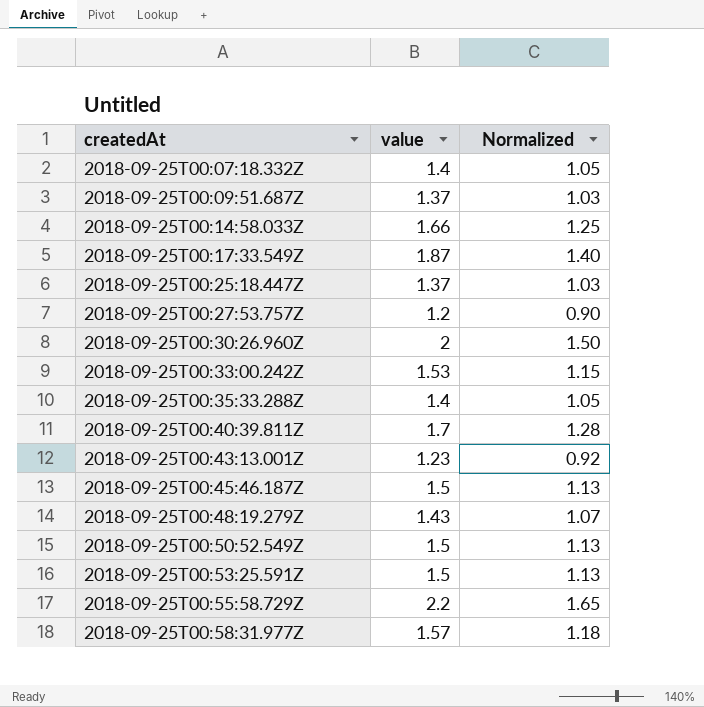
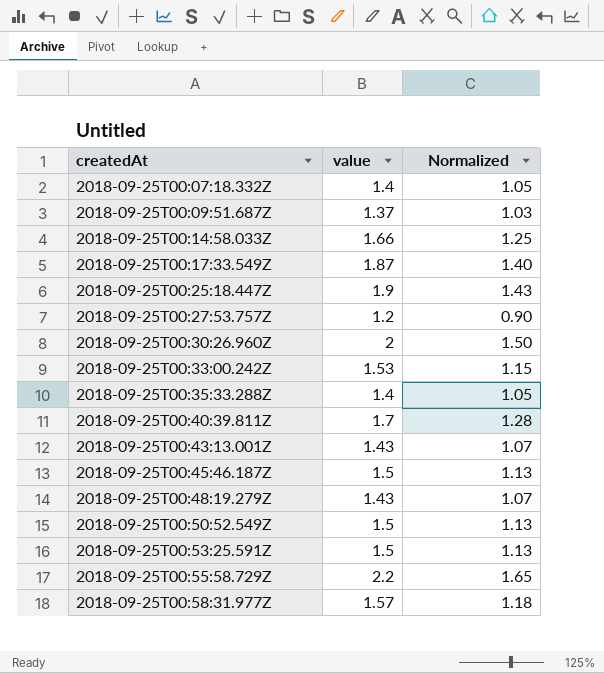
2018-09-25T00:25:18.447Z | value: 1.37 -> 1.9
2018-09-25T00:25:18.447Z | Normalized: 1.03 -> 1.43
2018-09-25T00:43:13.001Z | value: 1.23 -> 1.43
2018-09-25T00:43:13.001Z | Normalized: 0.92 -> 1.07

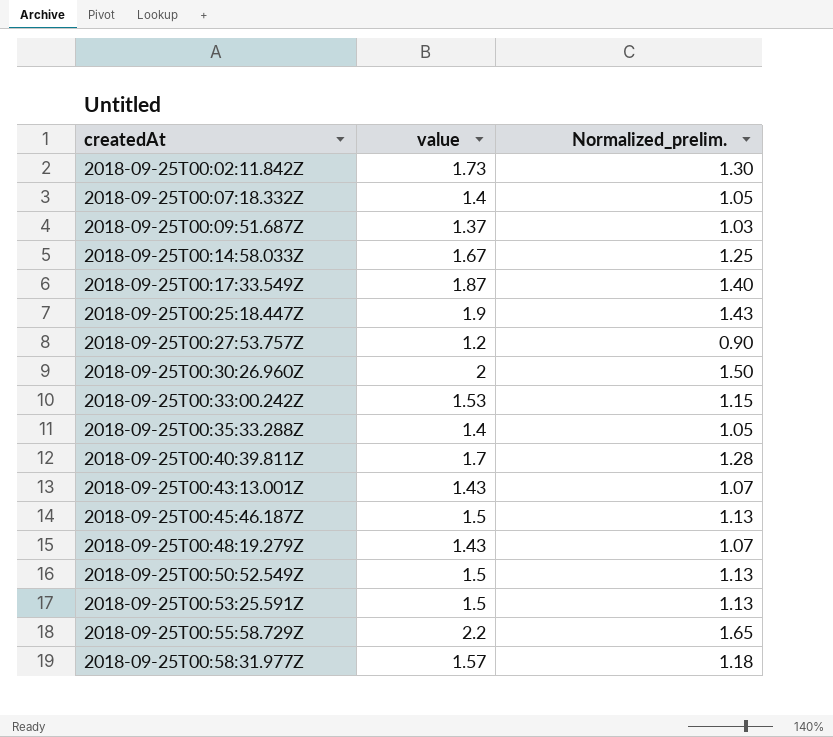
column name: Normalized -> Normalized_prelim.
row 2018-09-25T00:02:11.842Z: none -> 1.73 | 1.30
2018-09-25T00:14:58.033Z | value: 1.66 -> 1.67

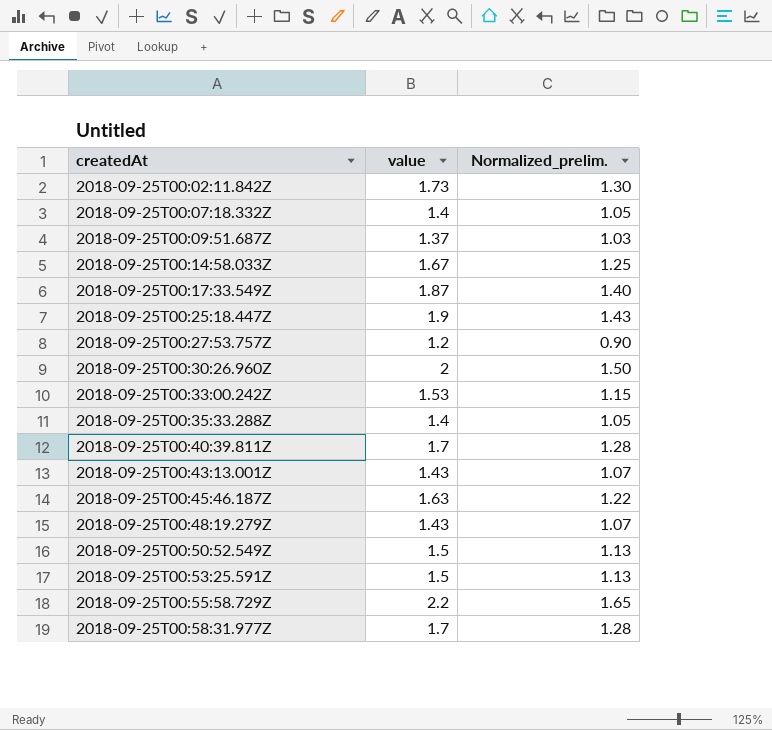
2018-09-25T00:45:46.187Z | value: 1.5 -> 1.63
2018-09-25T00:45:46.187Z | Normalized_prelim.: 1.13 -> 1.22
2018-09-25T00:58:31.977Z | value: 1.57 -> 1.7
2018-09-25T00:58:31.977Z | Normalized_prelim.: 1.18 -> 1.28

